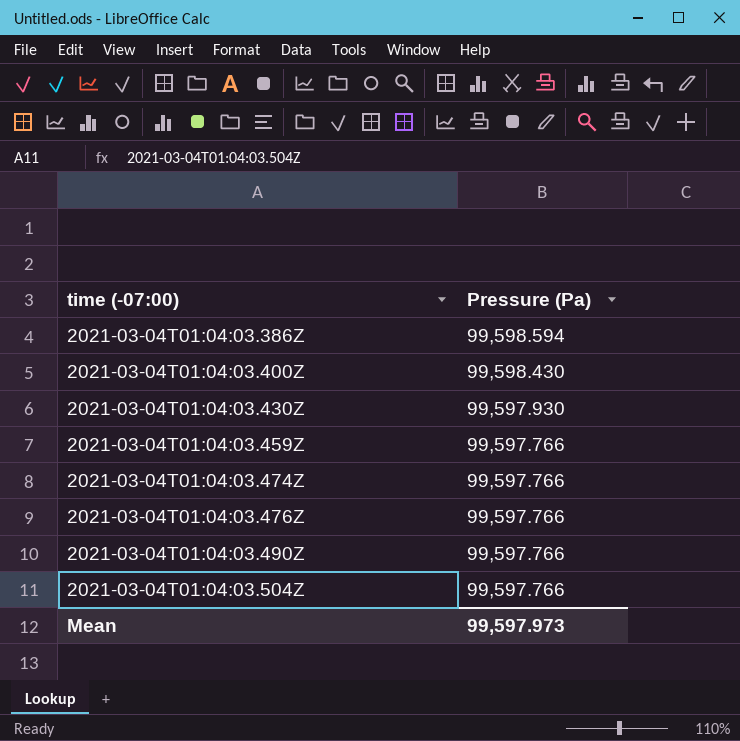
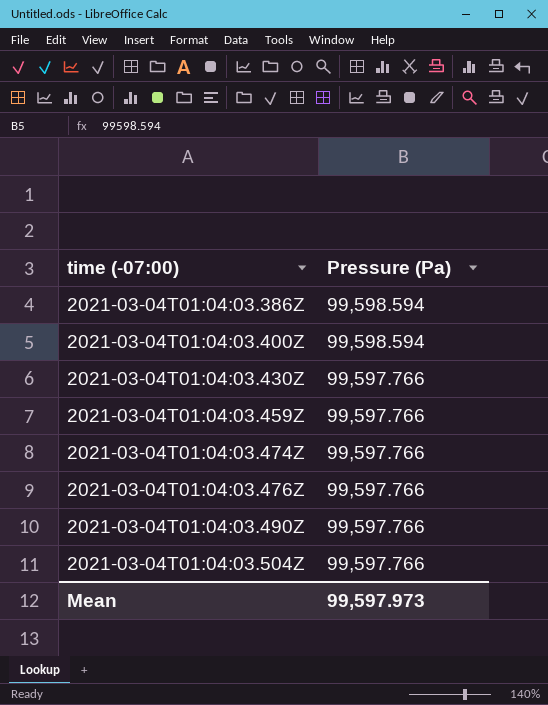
2021-03-04T01:04:03.400Z | Pressure (Pa): 99,598.430 -> 99,598.594
2021-03-04T01:04:03.430Z | Pressure (Pa): 99,597.930 -> 99,597.766

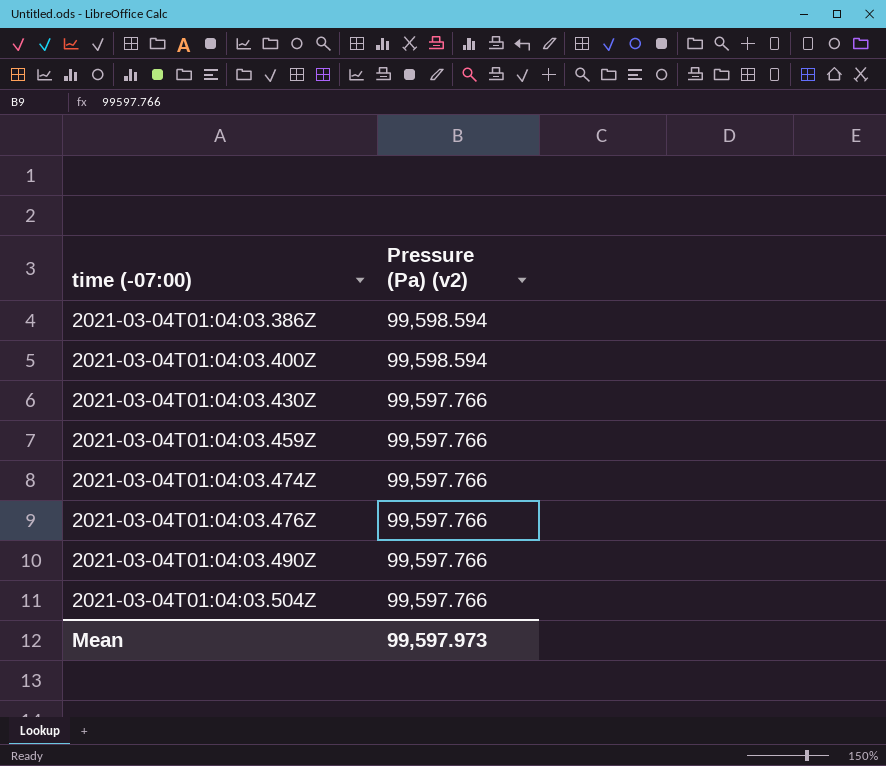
column name: Pressure (Pa) -> Pressure (Pa) (v2)

